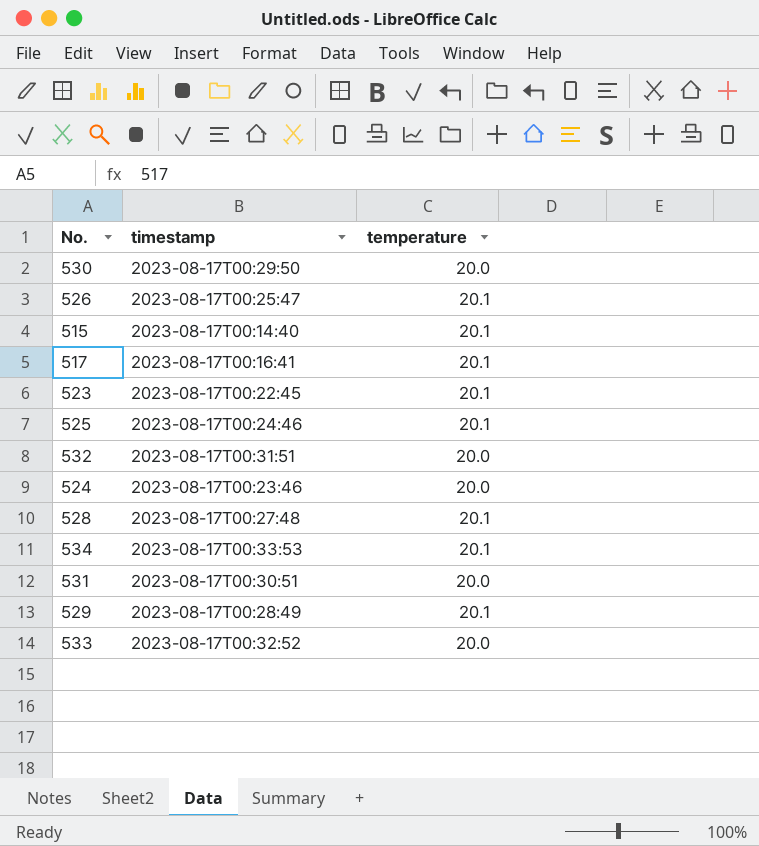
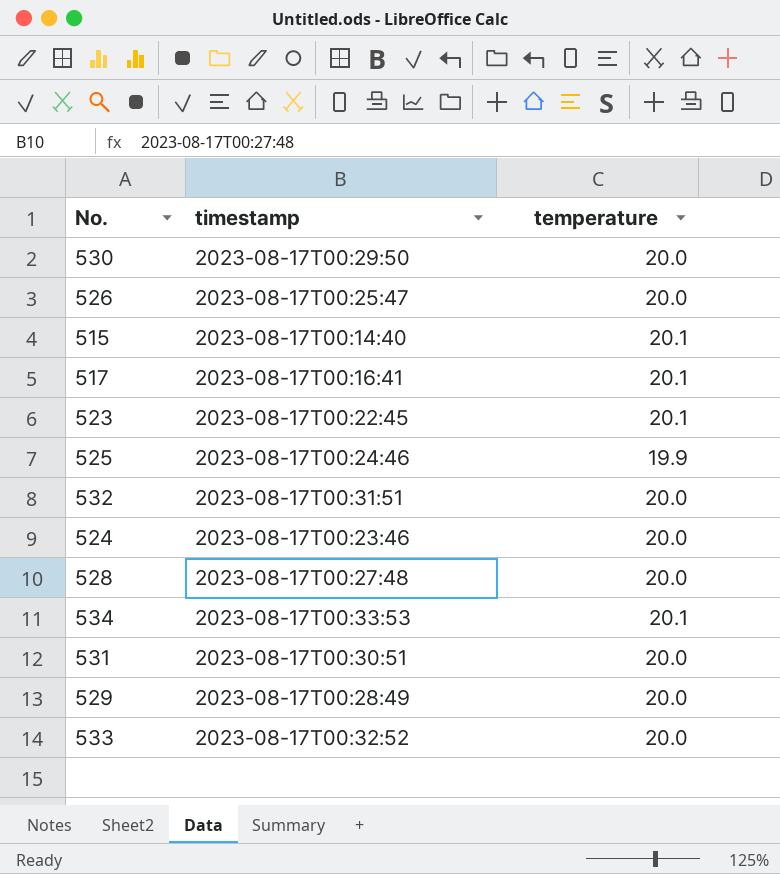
526 | temperature: 20.1 -> 20.0
525 | temperature: 20.1 -> 19.9
528 | temperature: 20.1 -> 20.0
529 | temperature: 20.1 -> 20.0

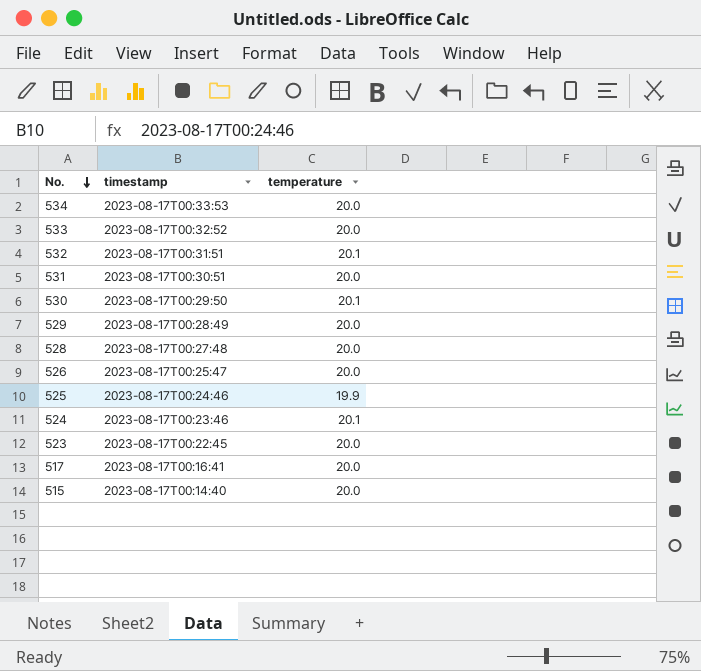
row order: none -> No. descending
534 | temperature: 20.1 -> 20.0
532 | temperature: 20.0 -> 20.1
530 | temperature: 20.0 -> 20.1
524 | temperature: 20.0 -> 20.1
523 | temperature: 20.1 -> 20.0
517 | temperature: 20.1 -> 20.0
515 | temperature: 20.1 -> 20.0

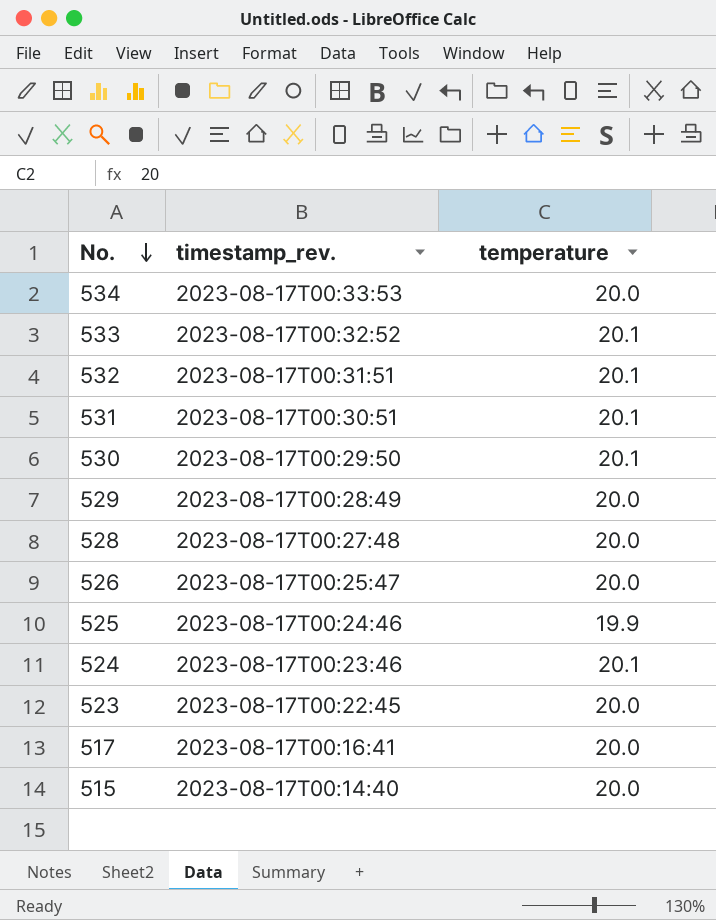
column name: timestamp -> timestamp_rev.
533 | temperature: 20.0 -> 20.1
531 | temperature: 20.0 -> 20.1

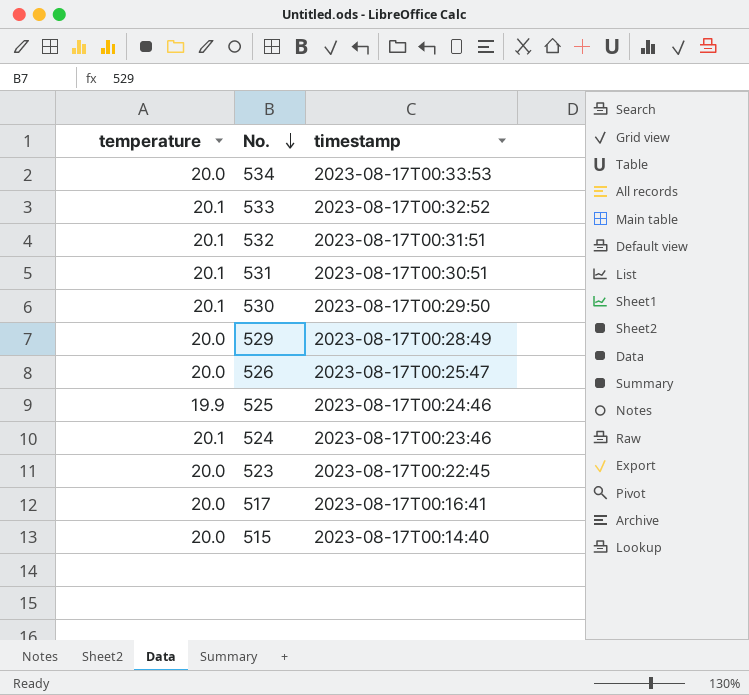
column temperature | position: 3 -> 1
column name: timestamp_rev. -> timestamp
row 528: 2023-08-17T00:27:48 | 20.0 -> none

